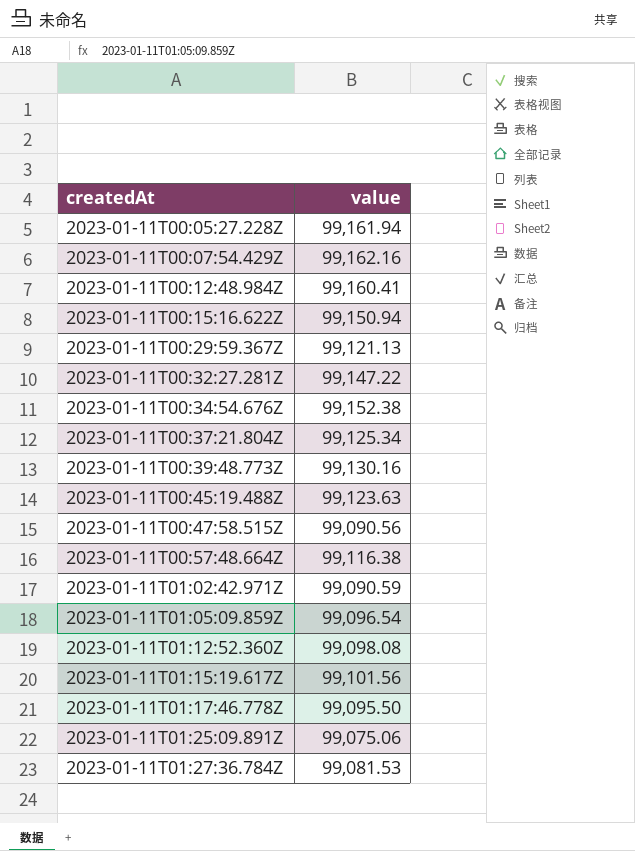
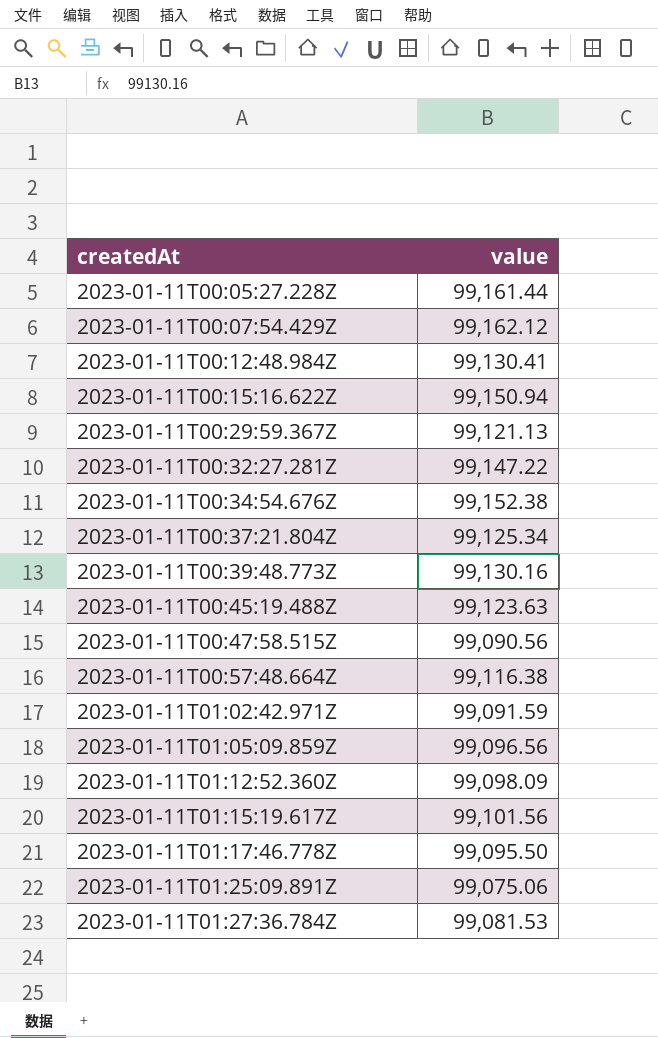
2023-01-11T00:05:27.228Z | value: 99,161.94 -> 99,161.44
2023-01-11T00:07:54.429Z | value: 99,162.16 -> 99,162.12
2023-01-11T00:12:48.984Z | value: 99,160.41 -> 99,130.41
2023-01-11T01:02:42.971Z | value: 99,090.59 -> 99,091.59
2023-01-11T01:05:09.859Z | value: 99,096.54 -> 99,096.56
2023-01-11T01:12:52.360Z | value: 99,098.08 -> 99,098.09

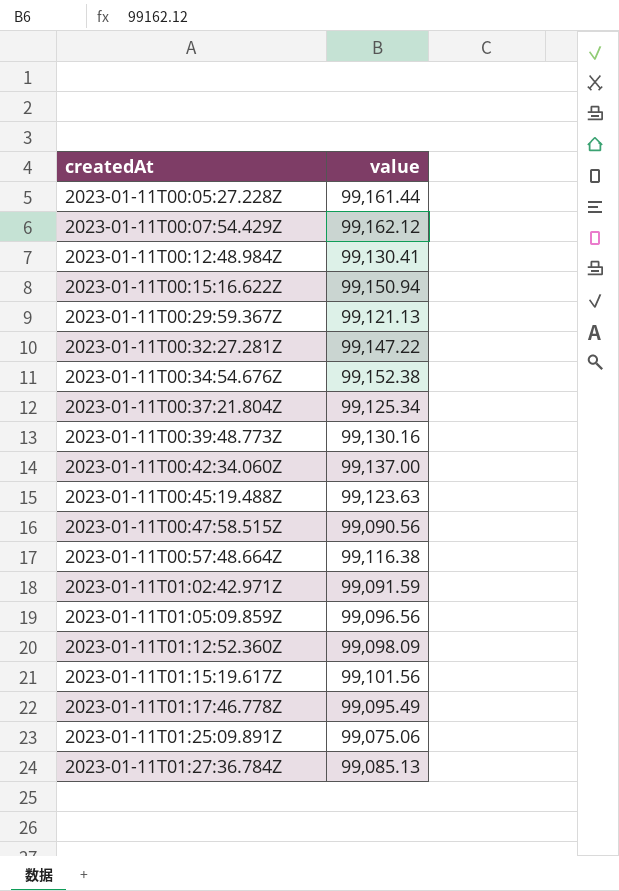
row 2023-01-11T00:42:34.060Z: none -> 99,137.00
2023-01-11T01:17:46.778Z | value: 99,095.50 -> 99,095.49
2023-01-11T01:27:36.784Z | value: 99,081.53 -> 99,085.13

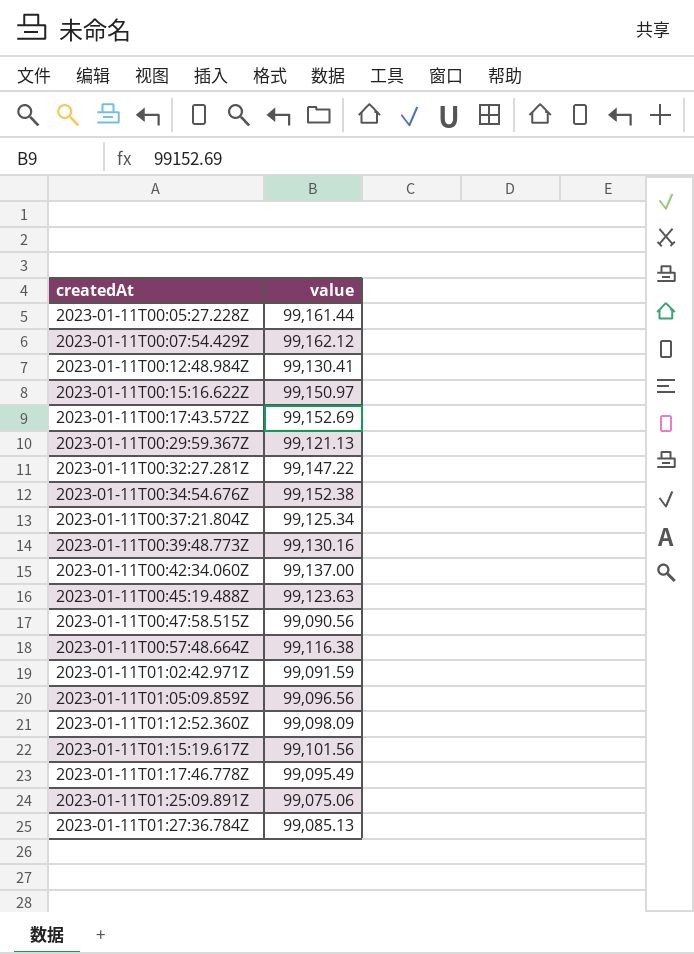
2023-01-11T00:15:16.622Z | value: 99,150.94 -> 99,150.97
row 2023-01-11T00:17:43.572Z: none -> 99,152.69

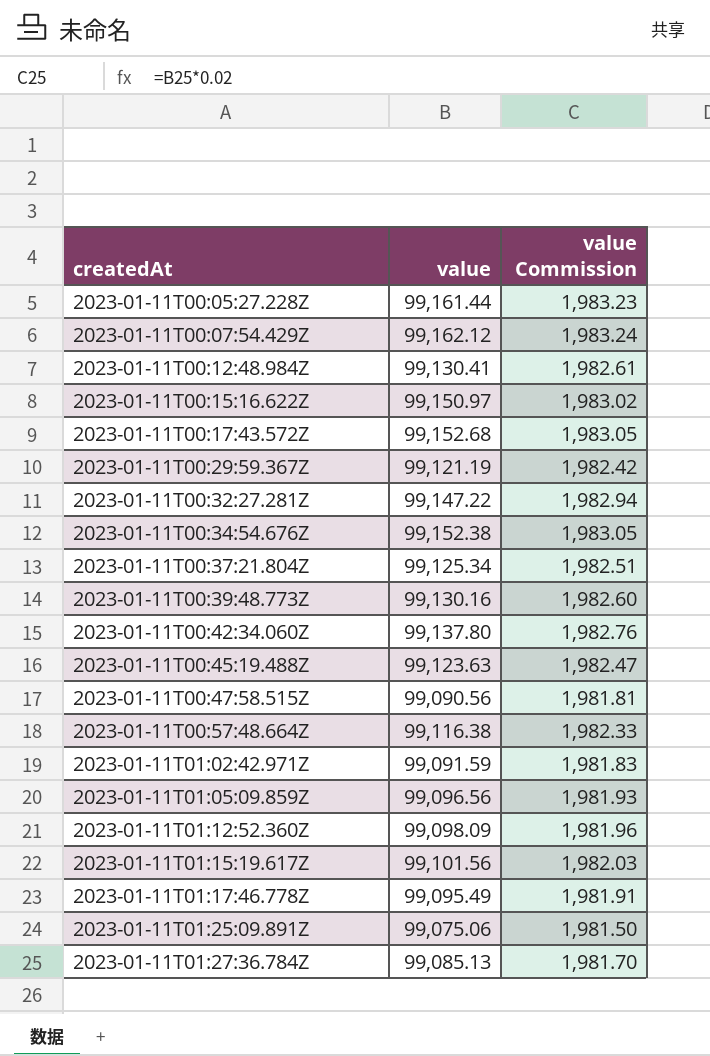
column value Commission | formula: none -> [value] * 0.02
2023-01-11T00:17:43.572Z | value: 99,152.69 -> 99,152.68
2023-01-11T00:29:59.367Z | value: 99,121.13 -> 99,121.19
2023-01-11T00:42:34.060Z | value: 99,137.00 -> 99,137.80

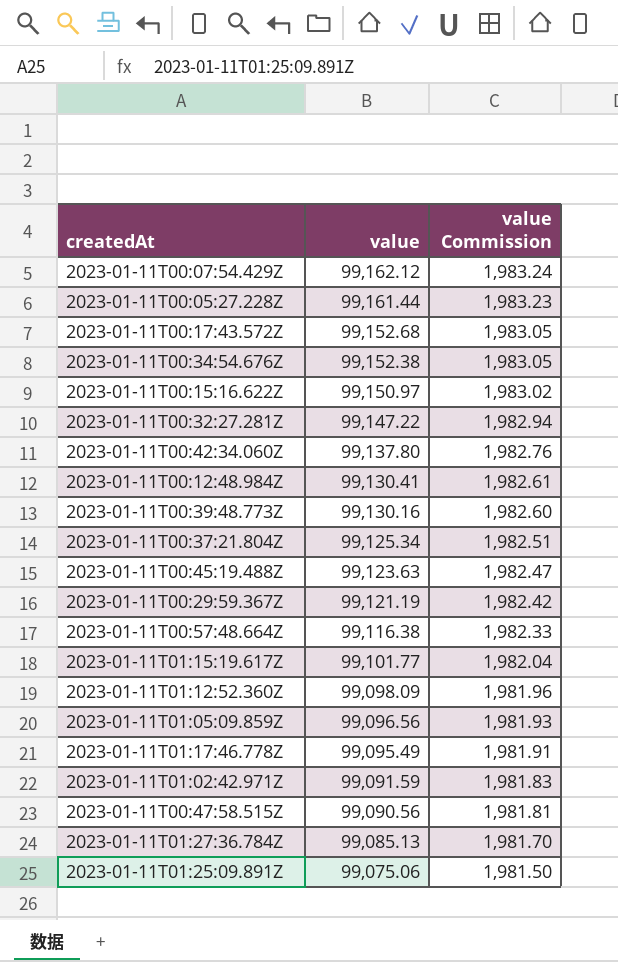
row order: createdAt ascending -> value descending
2023-01-11T01:15:19.617Z | value: 99,101.56 -> 99,101.77
2023-01-11T01:15:19.617Z | value Commission: 1,982.03 -> 1,982.04

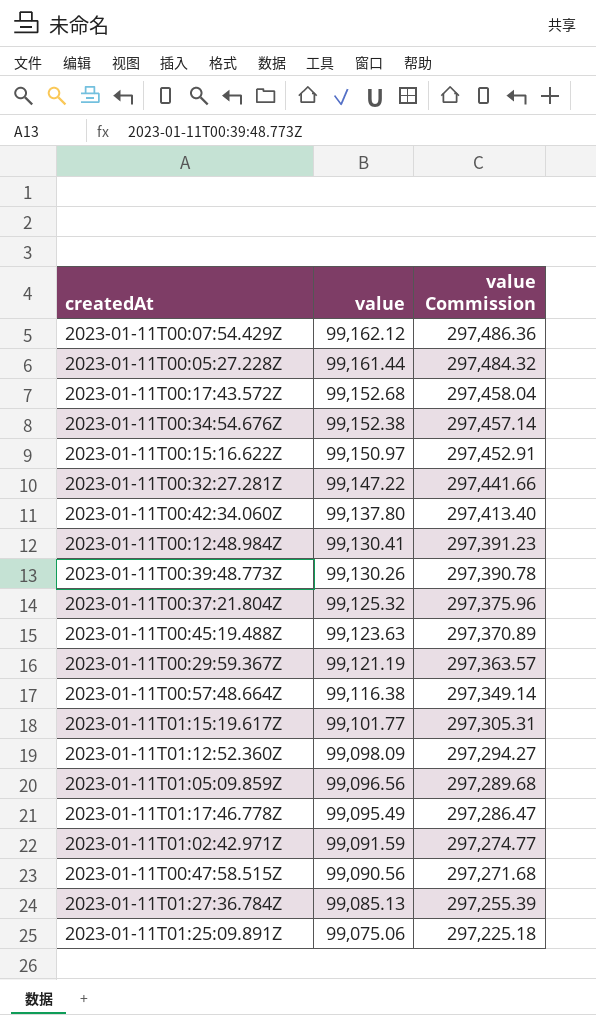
column value Commission | formula: [value] * 0.02 -> [value] * 3
2023-01-11T00:39:48.773Z | value: 99,130.16 -> 99,130.26
2023-01-11T00:37:21.804Z | value: 99,125.34 -> 99,125.32

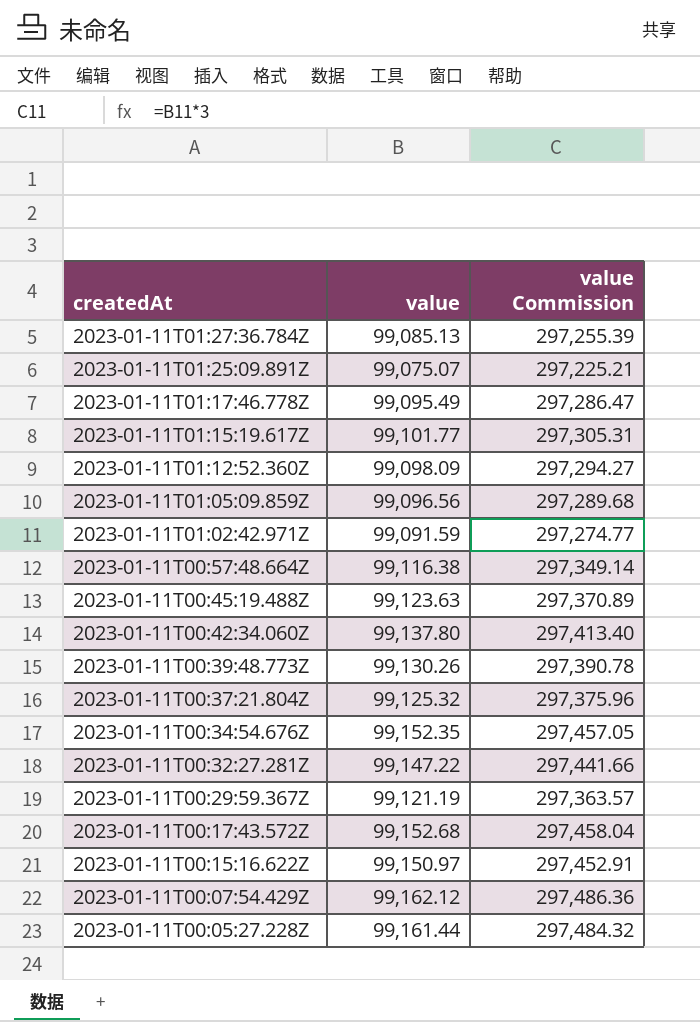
row order: value descending -> createdAt descending
row 2023-01-11T00:12:48.984Z: 99,130.41 | 297,391.23 -> none
row 2023-01-11T00:47:58.515Z: 99,090.56 | 297,271.68 -> none
2023-01-11T01:25:09.891Z | value: 99,075.06 -> 99,075.07
2023-01-11T01:25:09.891Z | value Commission: 297,225.18 -> 297,225.21
2023-01-11T00:34:54.676Z | value: 99,152.38 -> 99,152.35
2023-01-11T00:34:54.676Z | value Commission: 297,457.14 -> 297,457.05

